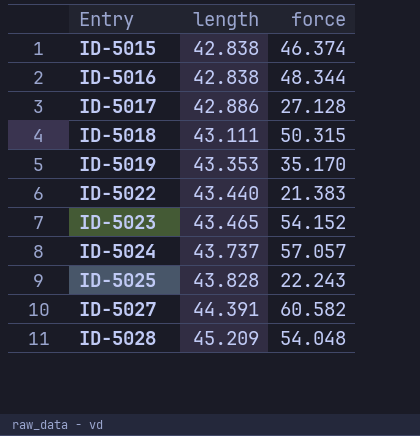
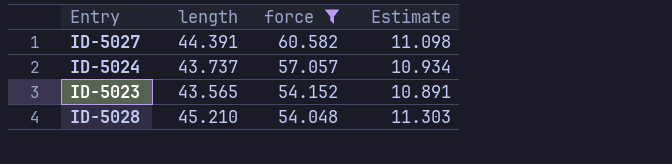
filter: none -> force >= 54.048
row order: Entry ascending -> force descending
column Estimate | formula: none -> [length] * 0.25
ID-5023 | length: 43.465 -> 43.565
ID-5028 | length: 45.209 -> 45.210

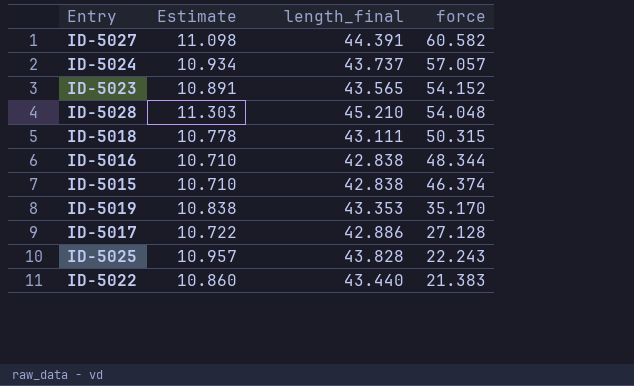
filter: force >= 54.048 -> none
column Estimate | position: 4 -> 2
column name: length -> length_final

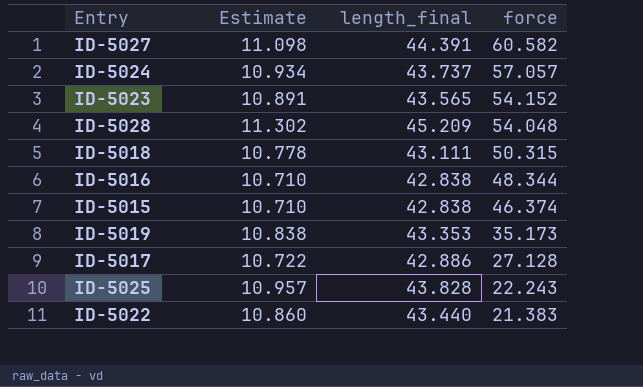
ID-5028 | Estimate: 11.303 -> 11.302
ID-5028 | length_final: 45.210 -> 45.209
ID-5019 | force: 35.170 -> 35.173

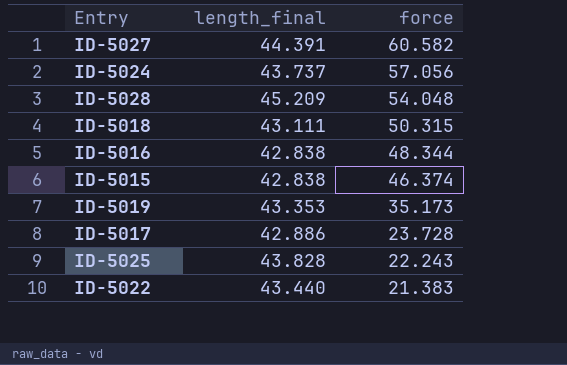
column Estimate | formula: [length_final] * 0.25 -> none
row ID-5023: 10.891 | 43.565 | 54.152 -> none
ID-5024 | force: 57.057 -> 57.056
ID-5017 | force: 27.128 -> 23.728

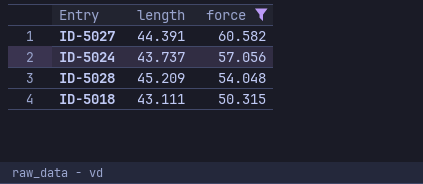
filter: none -> force >= 50.315
column name: length_final -> length

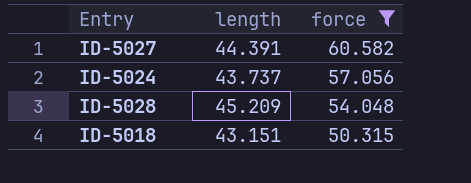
ID-5018 | length: 43.111 -> 43.151

